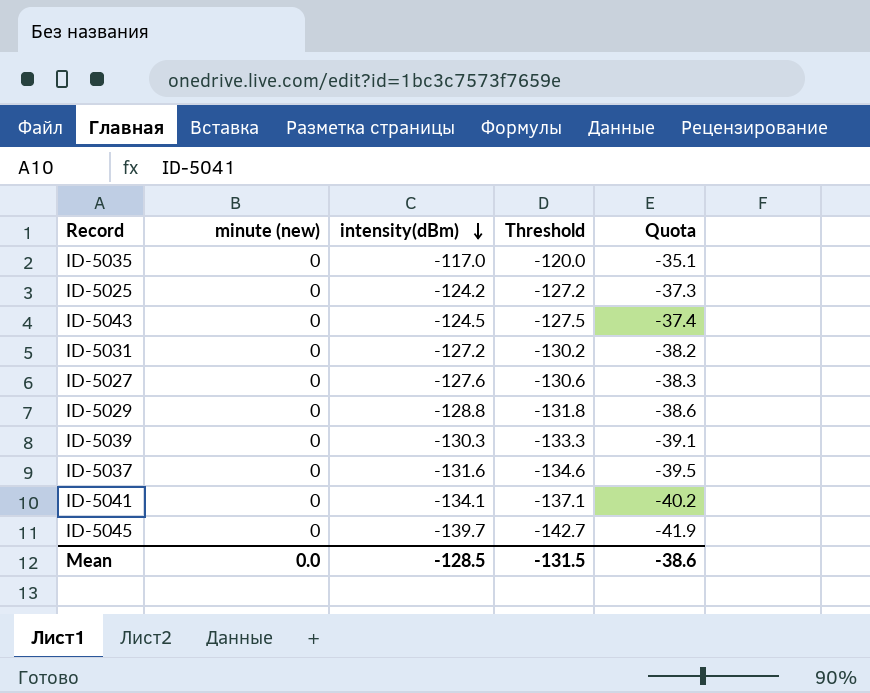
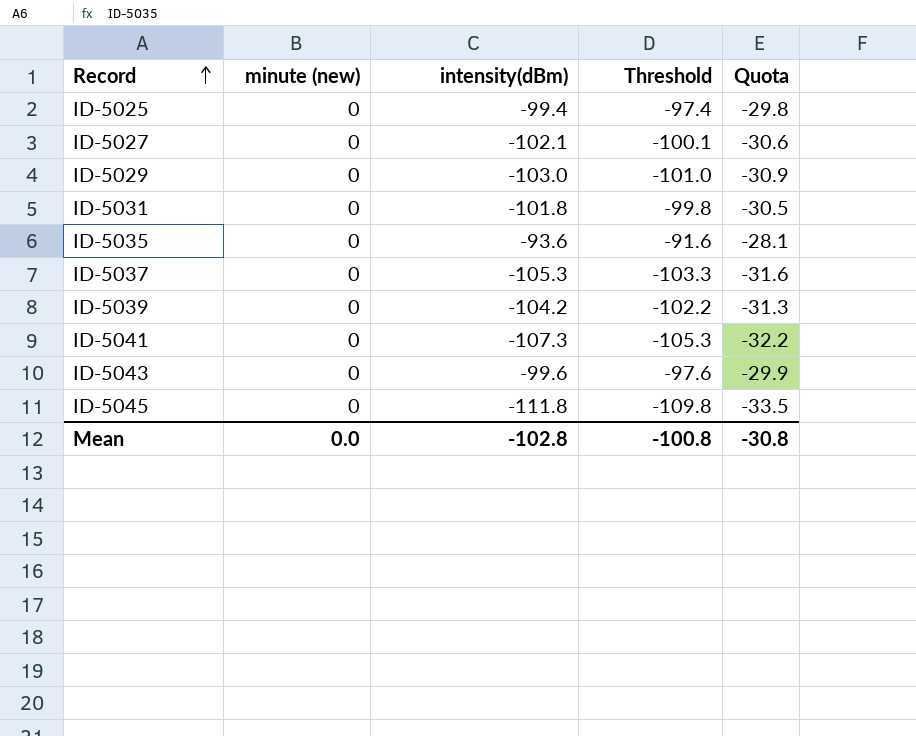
row order: intensity(dBm) descending -> Record ascending
column Threshold | formula: [intensity(dBm)] - 3 -> [intensity(dBm)] + 2
ID-5025 | intensity(dBm): -124.2 -> -99.4
ID-5025 | Quota: -37.3 -> -29.8
ID-5027 | intensity(dBm): -127.6 -> -102.1
ID-5027 | Quota: -38.3 -> -30.6
ID-5029 | intensity(dBm): -128.8 -> -103.0
ID-5029 | Quota: -38.6 -> -30.9
ID-5031 | intensity(dBm): -127.2 -> -101.8
ID-5031 | Quota: -38.2 -> -30.5
ID-5035 | intensity(dBm): -117.0 -> -93.6
ID-5035 | Quota: -35.1 -> -28.1
ID-5037 | intensity(dBm): -131.6 -> -105.3
ID-5037 | Quota: -39.5 -> -31.6
ID-5039 | intensity(dBm): -130.3 -> -104.2
ID-5039 | Quota: -39.1 -> -31.3
ID-5041 | intensity(dBm): -134.1 -> -107.3
ID-5041 | Quota: -40.2 -> -32.2
ID-5043 | intensity(dBm): -124.5 -> -99.6
ID-5043 | Quota: -37.4 -> -29.9
ID-5045 | intensity(dBm): -139.7 -> -111.8
ID-5045 | Quota: -41.9 -> -33.5
Mean | intensity(dBm): -128.5 -> -102.8
Mean | Threshold: -131.5 -> -100.8
Mean | Quota: -38.6 -> -30.8

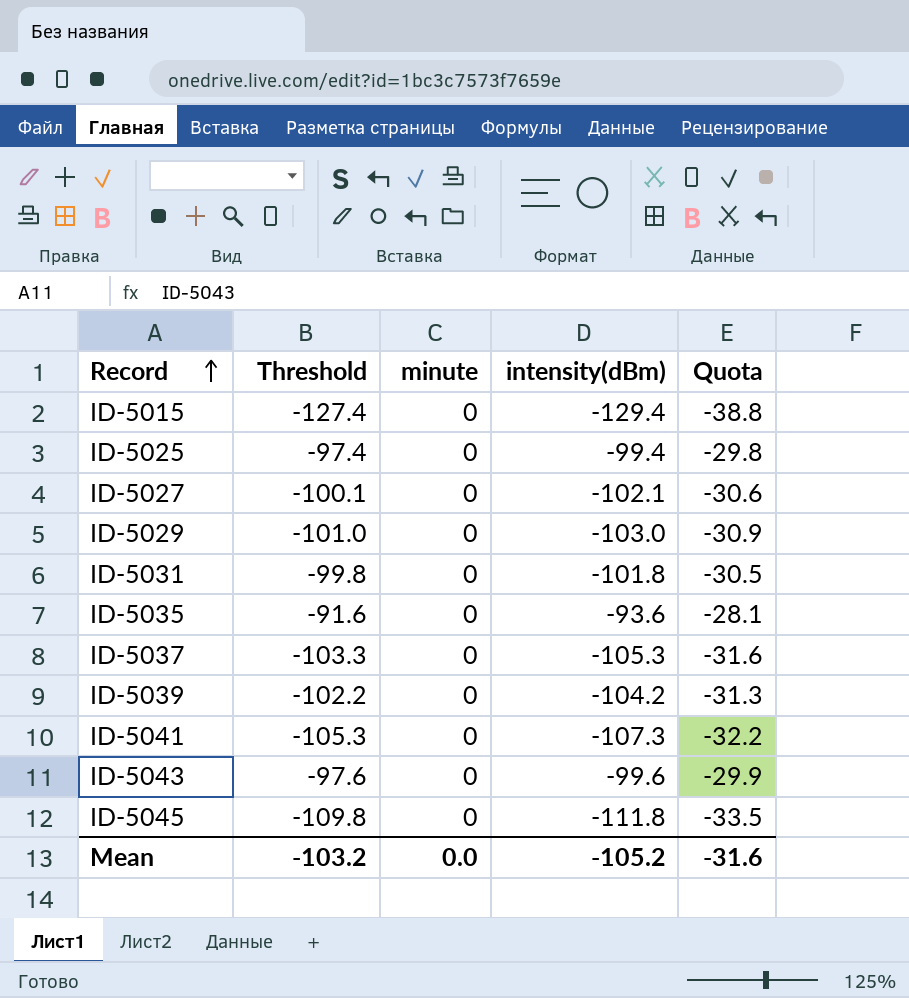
column Threshold | position: 4 -> 2
column name: minute (new) -> minute
row ID-5015: none -> -127.4 | 0 | -129.4 | -38.8
Mean | Threshold: -100.8 -> -103.2
Mean | intensity(dBm): -102.8 -> -105.2
Mean | Quota: -30.8 -> -31.6

